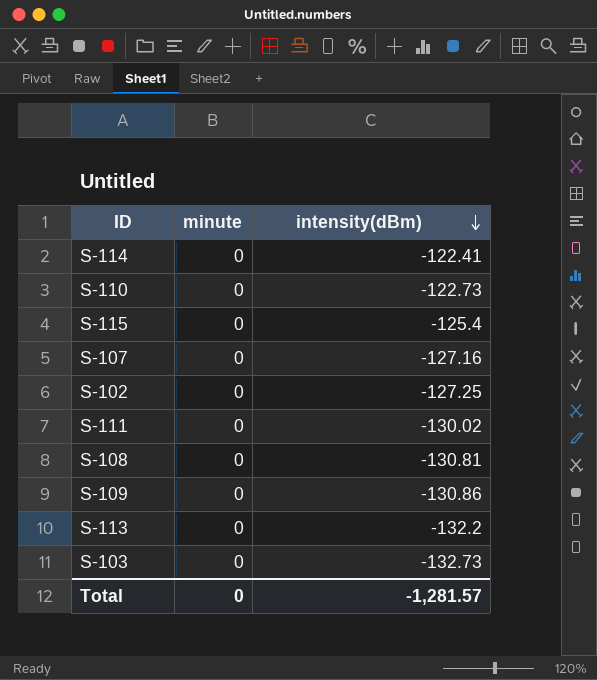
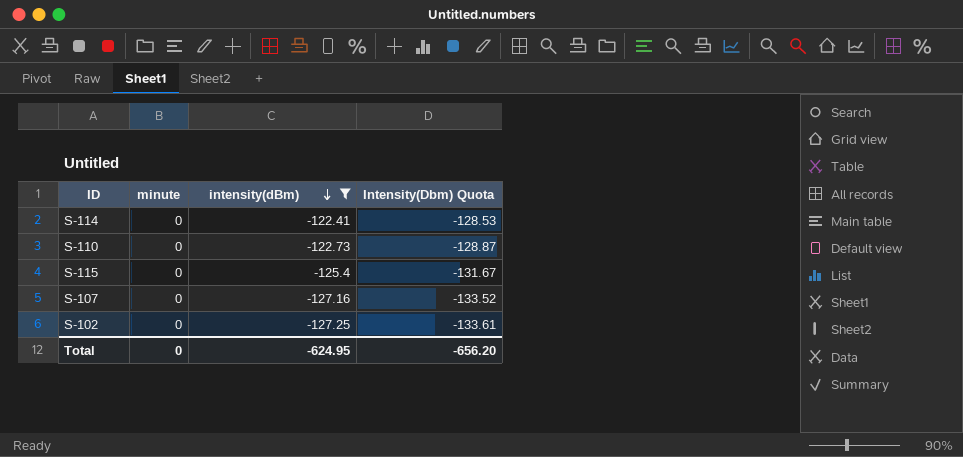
filter: none -> intensity(dBm) >= -127.25
column Intensity(Dbm) Quota | formula: none -> [intensity(dBm)] * 1.05
Total | intensity(dBm): -1,281.57 -> -624.95

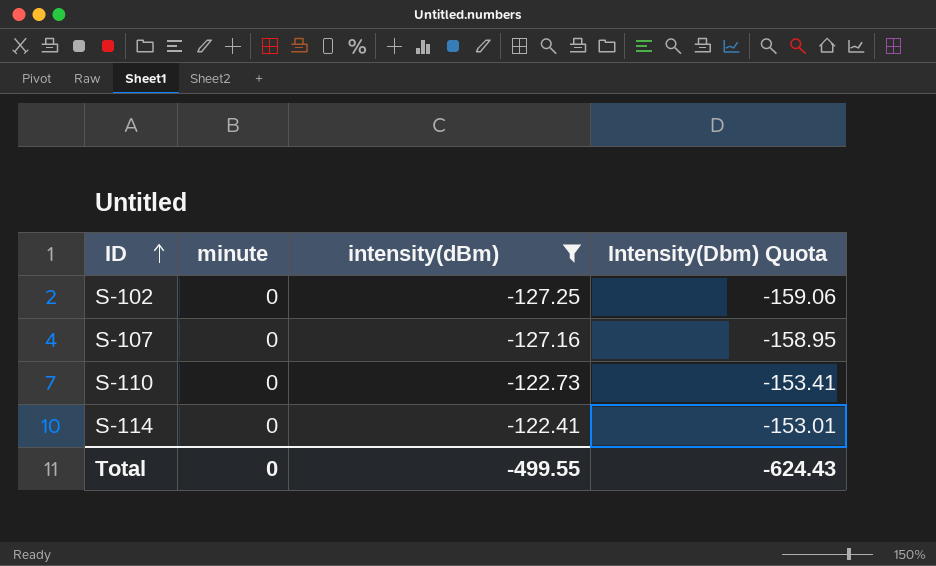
row order: intensity(dBm) descending -> ID ascending
column Intensity(Dbm) Quota | formula: [intensity(dBm)] * 1.05 -> [intensity(dBm)] * 1.25
row S-115: 0 | -125.4 | -131.67 -> none
Total | intensity(dBm): -624.95 -> -499.55
Total | Intensity(Dbm) Quota: -656.20 -> -624.43

